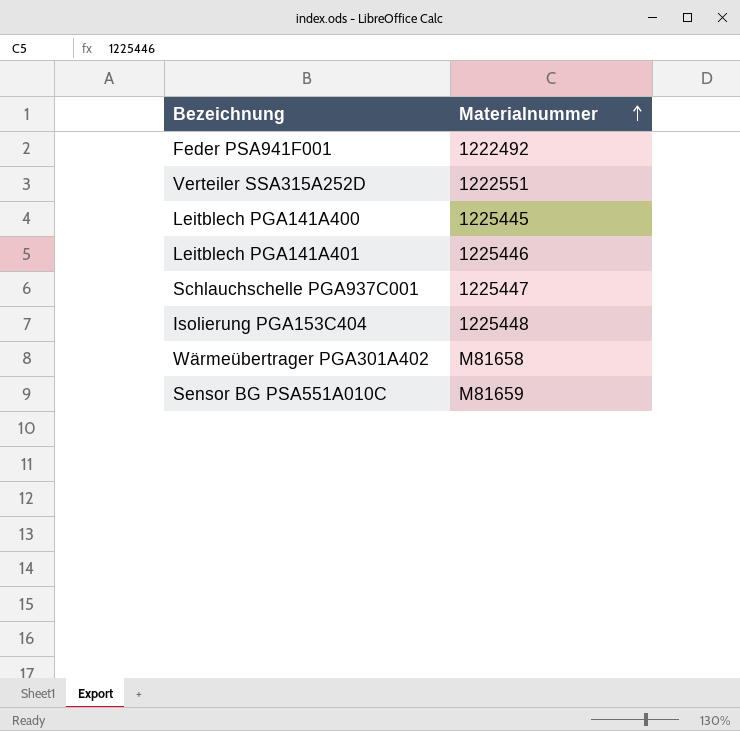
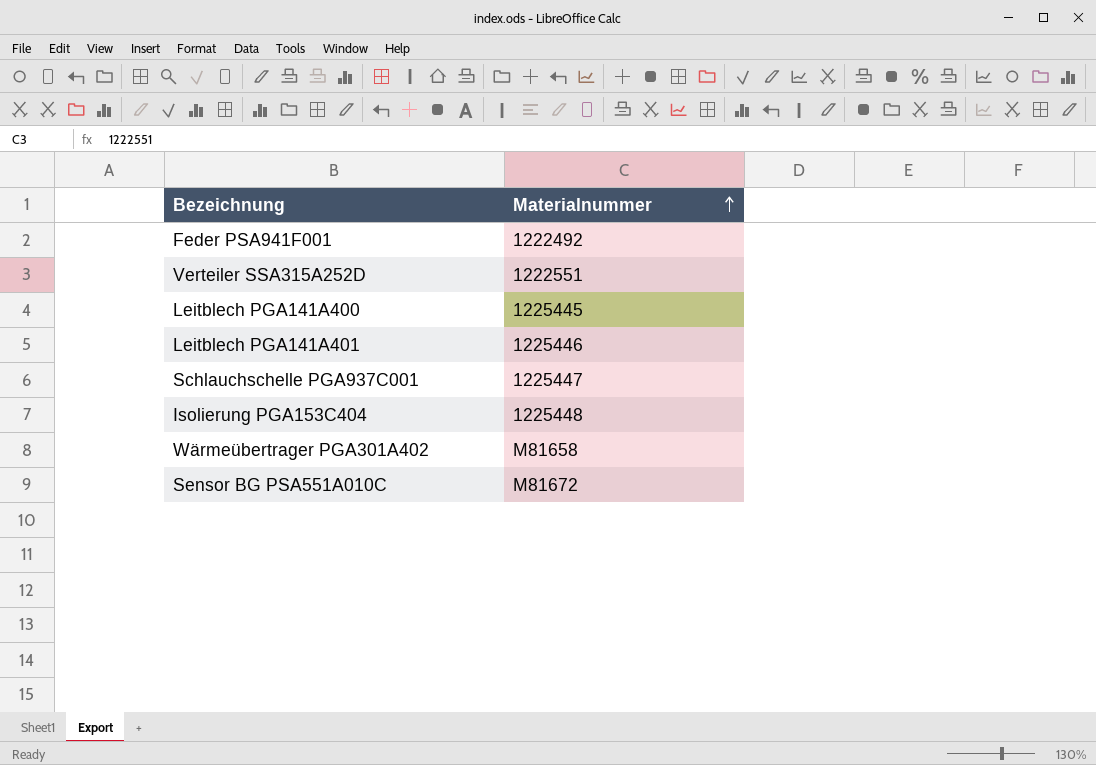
Sensor BG PSA551A010C | Materialnummer: M81659 -> M81672

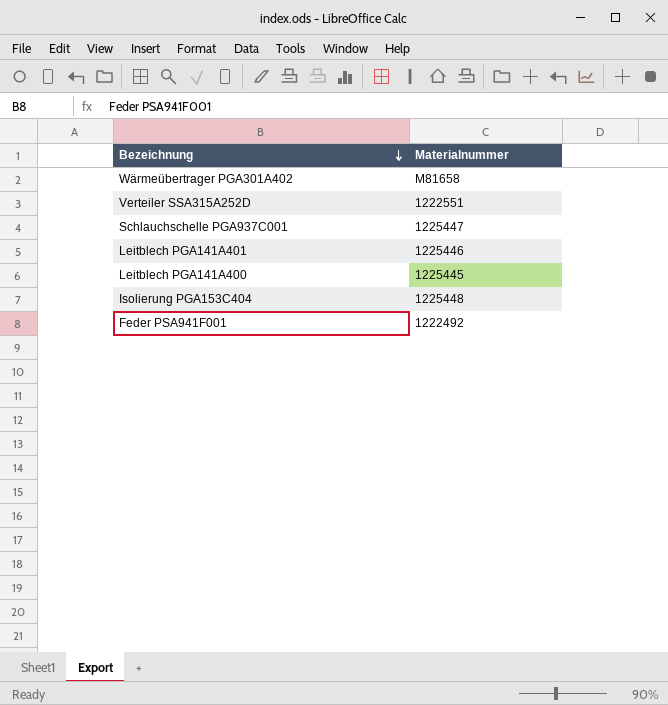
row order: Materialnummer ascending -> Bezeichnung descending
row Sensor BG PSA551A010C: M81672 -> none

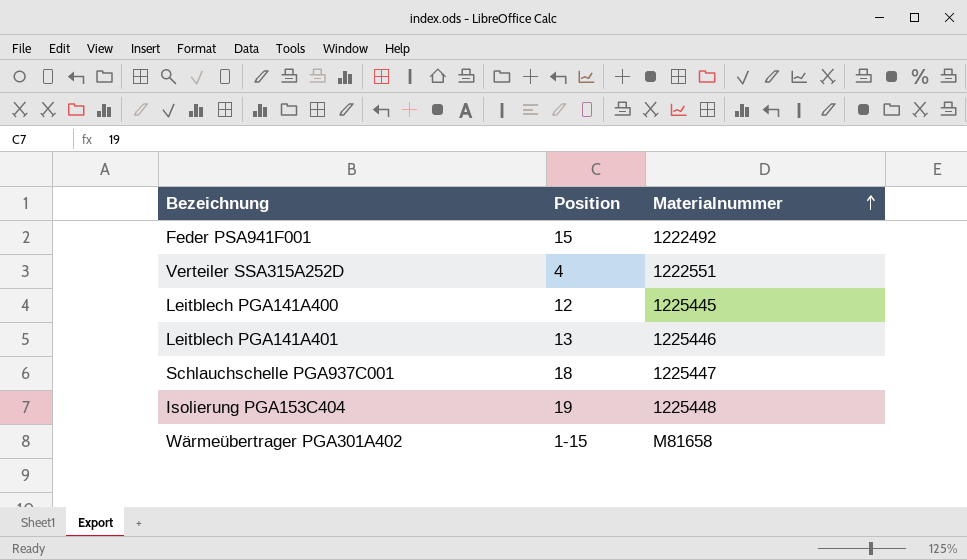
row order: Bezeichnung descending -> Materialnummer ascending
column Position | position: none -> 2

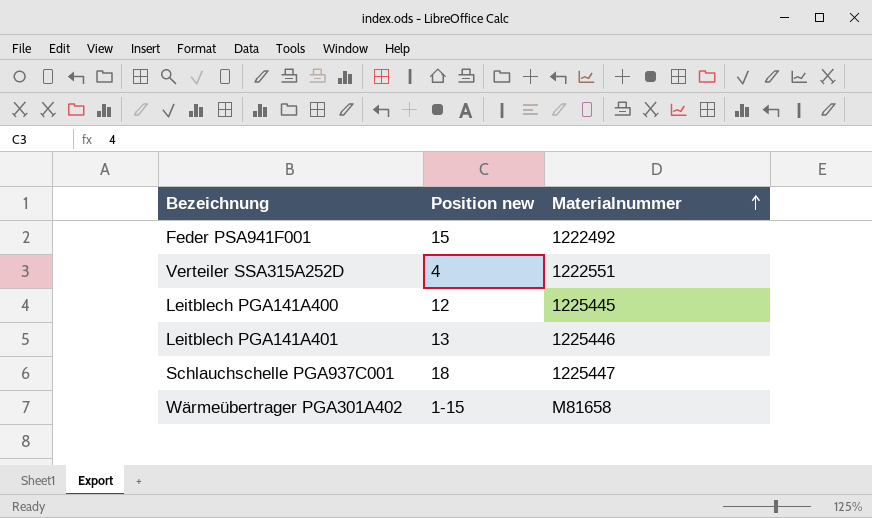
column name: Position -> Position new
row Isolierung PGA153C404: 19 | 1225448 -> none

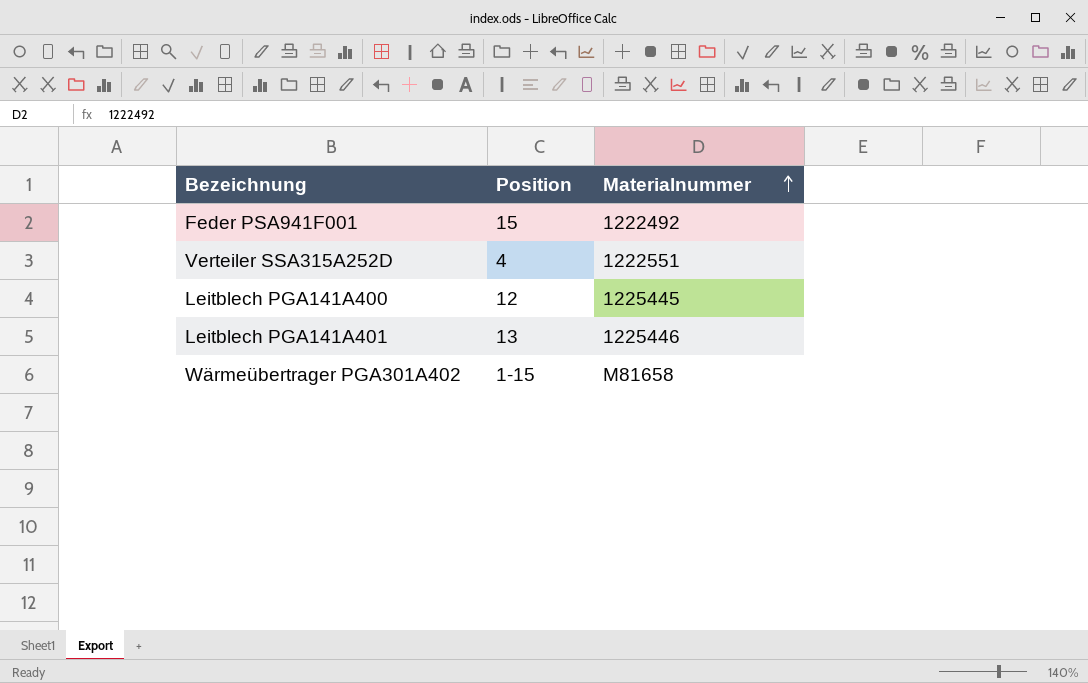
column name: Position new -> Position
row Schlauchschelle PGA937C001: 18 | 1225447 -> none

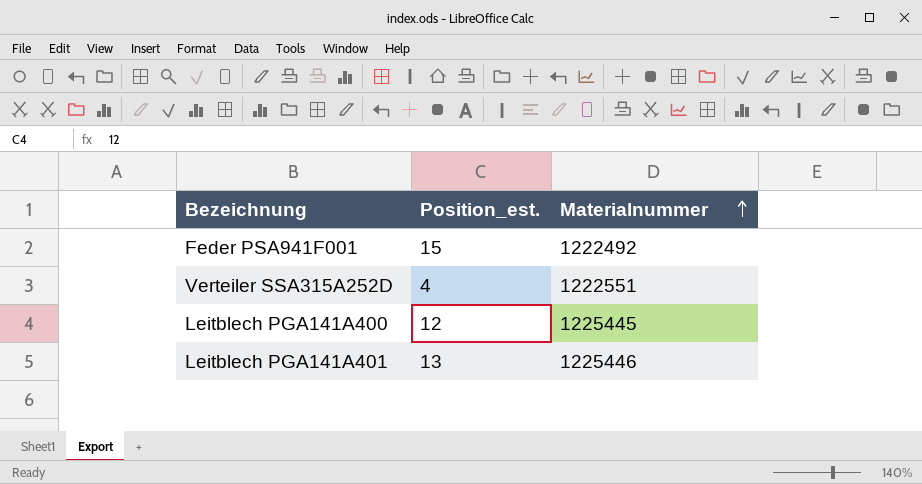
column name: Position -> Position_est.
row Wärmeübertrager PGA301A402: 1-15 | M81658 -> none

